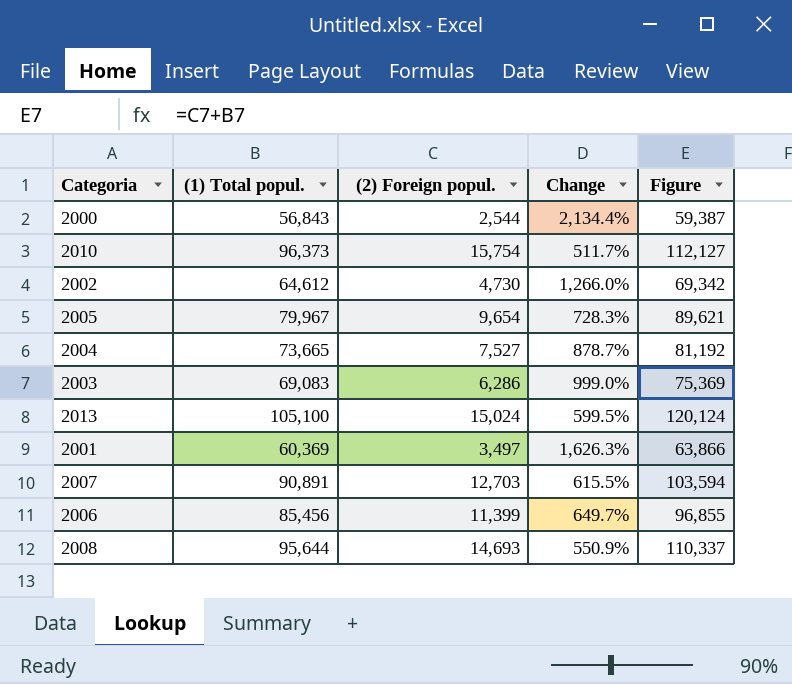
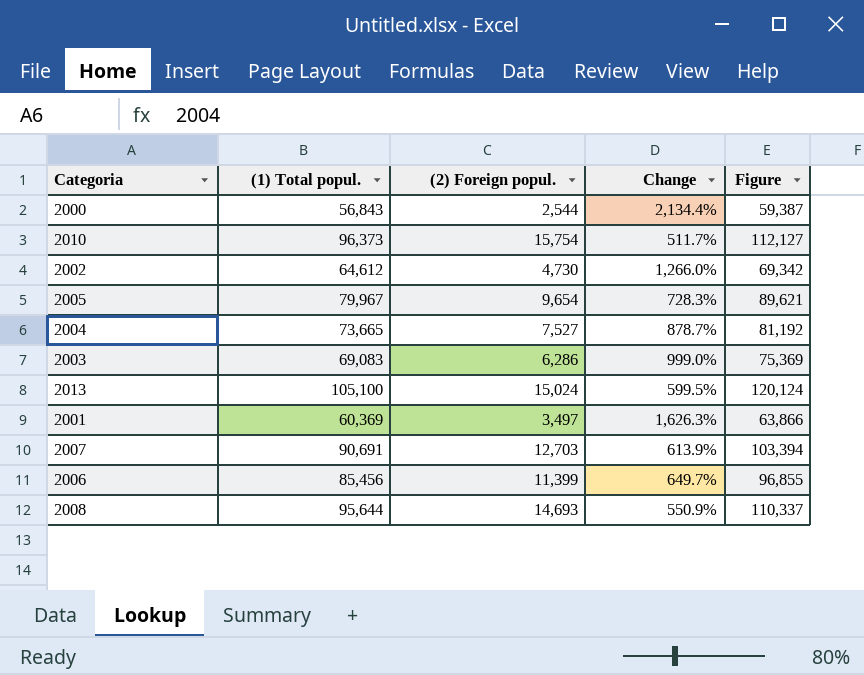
2007 | (1) Total popul.: 90,891 -> 90,691
2007 | Change: 615.5% -> 613.9%
2007 | Figure: 103,594 -> 103,394

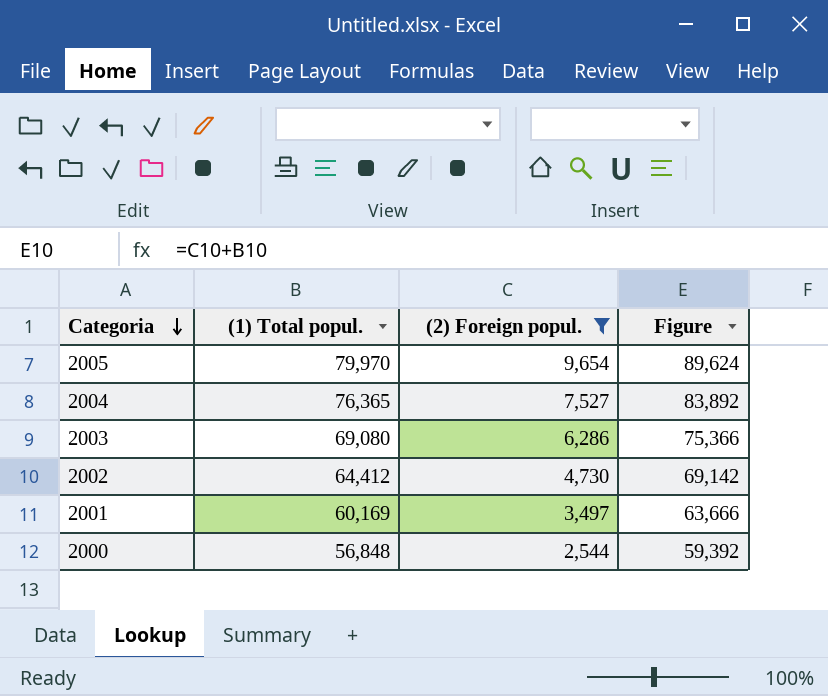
filter: none -> (2) Foreign popul. <= 9,654
row order: none -> Categoria descending
column Change | formula: ([(1) Total popul.] - [(2) Foreign popul.]) / [(2) Foreign popul.] -> none
2005 | (1) Total popul.: 79,967 -> 79,970
2005 | Figure: 89,621 -> 89,624
2004 | (1) Total popul.: 73,665 -> 76,365
2004 | Figure: 81,192 -> 83,892
2003 | (1) Total popul.: 69,083 -> 69,080
2003 | Figure: 75,369 -> 75,366
2002 | (1) Total popul.: 64,612 -> 64,412
2002 | Figure: 69,342 -> 69,142
2001 | (1) Total popul.: 60,369 -> 60,169
2001 | Figure: 63,866 -> 63,666
2000 | (1) Total popul.: 56,843 -> 56,848
2000 | Figure: 59,387 -> 59,392

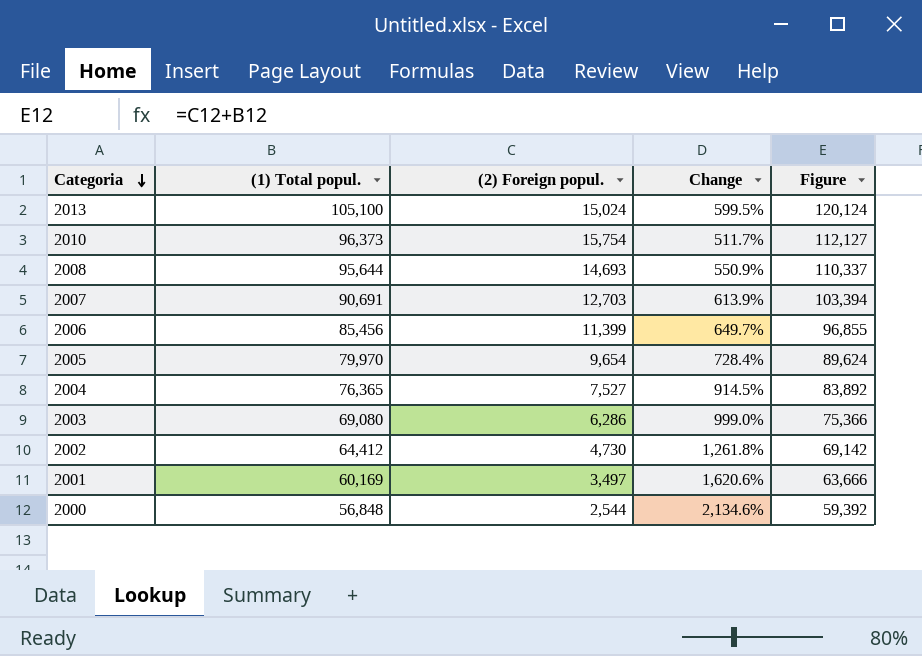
filter: (2) Foreign popul. <= 9,654 -> none
column Change | formula: none -> ([(1) Total popul.] - [(2) Foreign popul.]) / [(2) Foreign popul.]

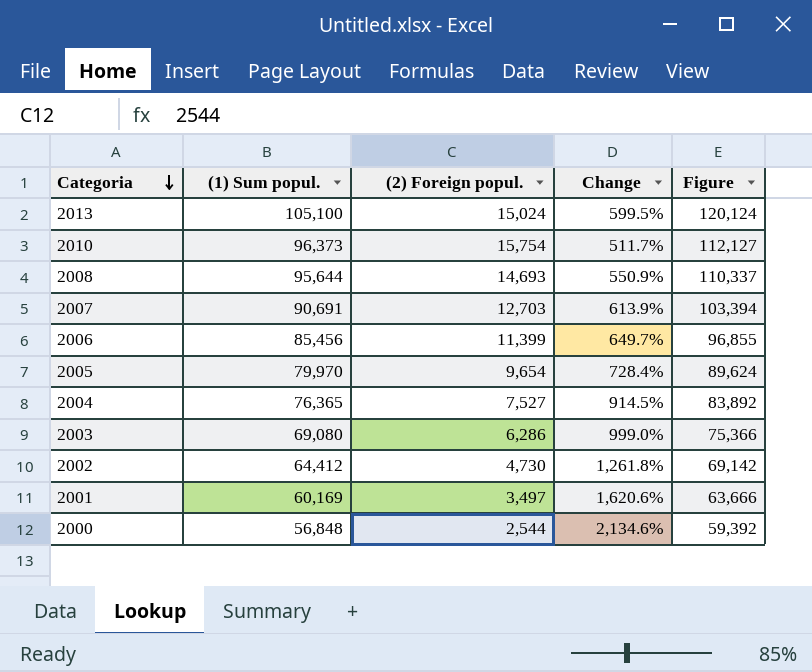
column name: (1) Total popul. -> (1) Sum popul.

